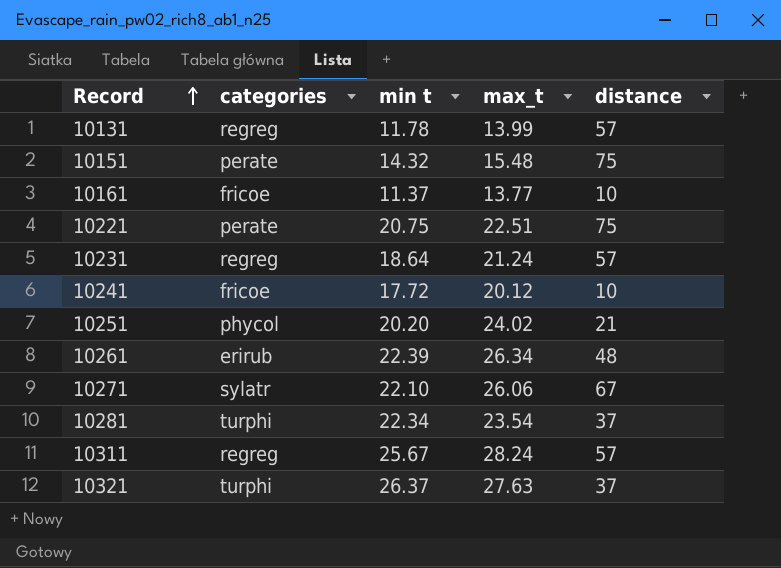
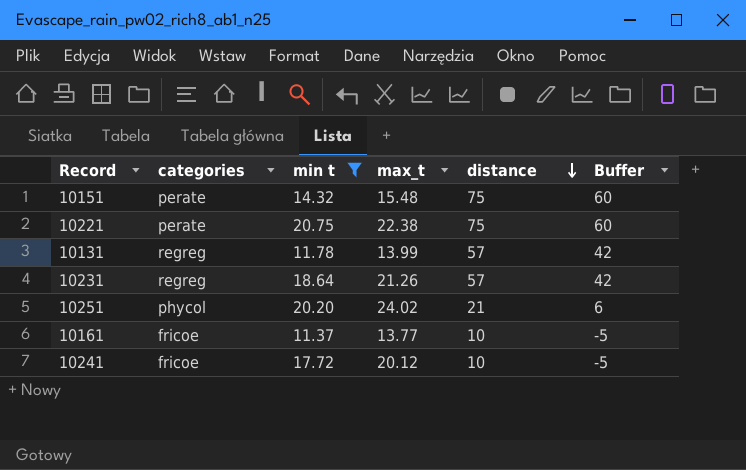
filter: none -> min t <= 20.75
row order: Record ascending -> distance descending
column Buffer | formula: none -> [distance] - 15
10221 | max_t: 22.51 -> 22.38
10231 | max_t: 21.24 -> 21.26

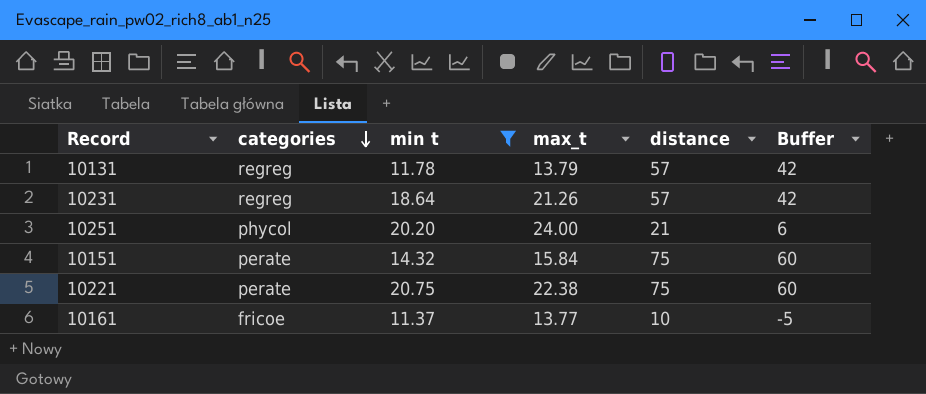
row order: distance descending -> categories descending
row 10241: fricoe | 17.72 | 20.12 | 10 | -5 -> none
10131 | max_t: 13.99 -> 13.79
10251 | max_t: 24.02 -> 24.00
10151 | max_t: 15.48 -> 15.84

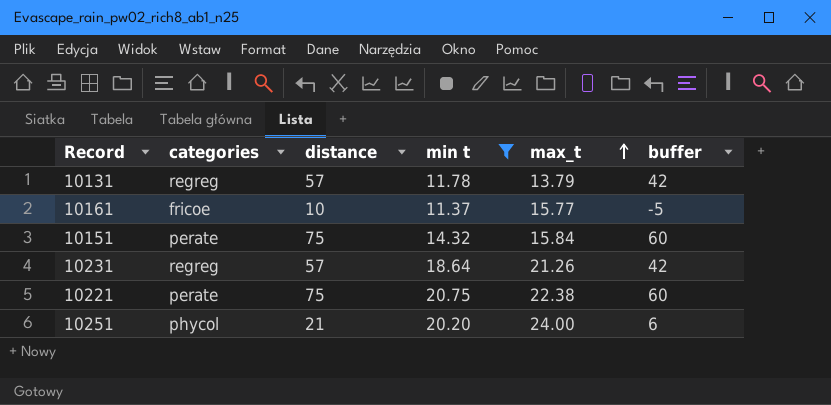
row order: categories descending -> max_t ascending
column distance | position: 5 -> 3
column name: Buffer -> buffer
10161 | max_t: 13.77 -> 15.77

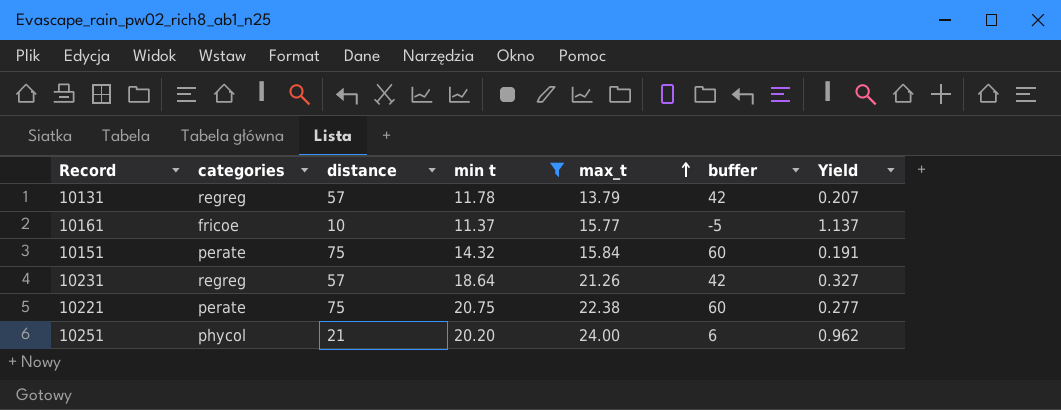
column Yield | formula: none -> [min t] / [distance]

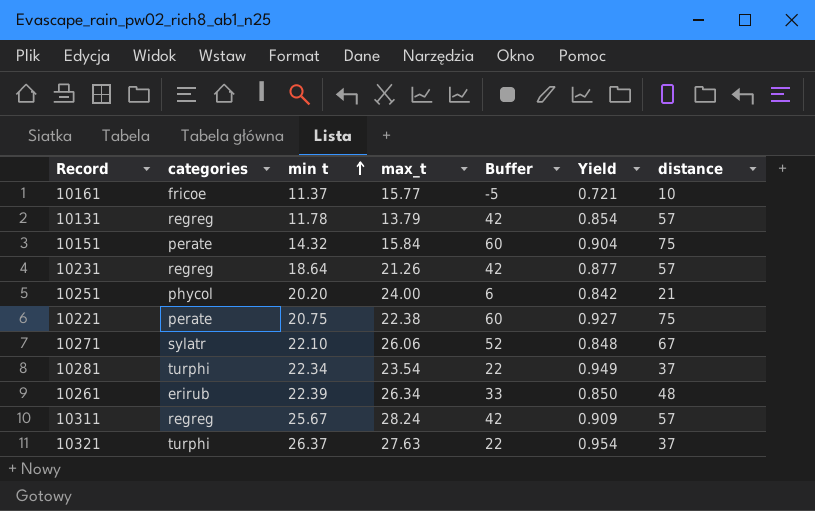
filter: min t <= 20.75 -> none
row order: max_t ascending -> min t ascending
column name: buffer -> Buffer
column Yield | formula: [min t] / [distance] -> [min t] / [max_t]
column distance | position: 3 -> 7

